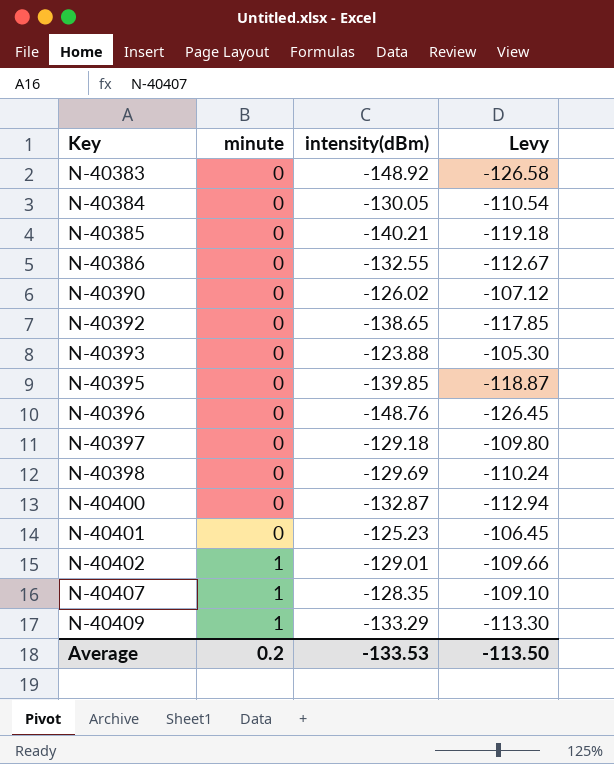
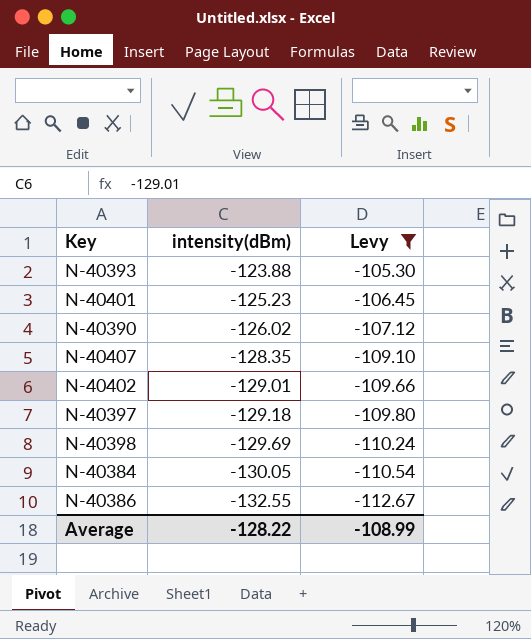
filter: none -> Levy >= -112.67
row order: Key ascending -> intensity(dBm) descending
column minute | position: 2 -> none
Average | intensity(dBm): -133.53 -> -128.22
Average | Levy: -113.50 -> -108.99

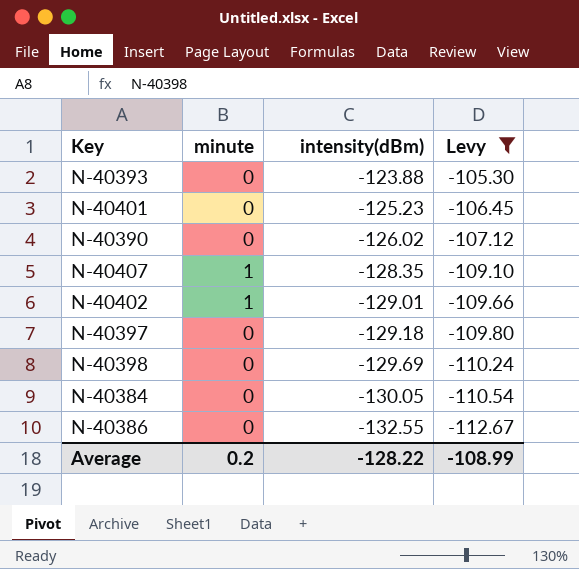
column minute | position: none -> 2

